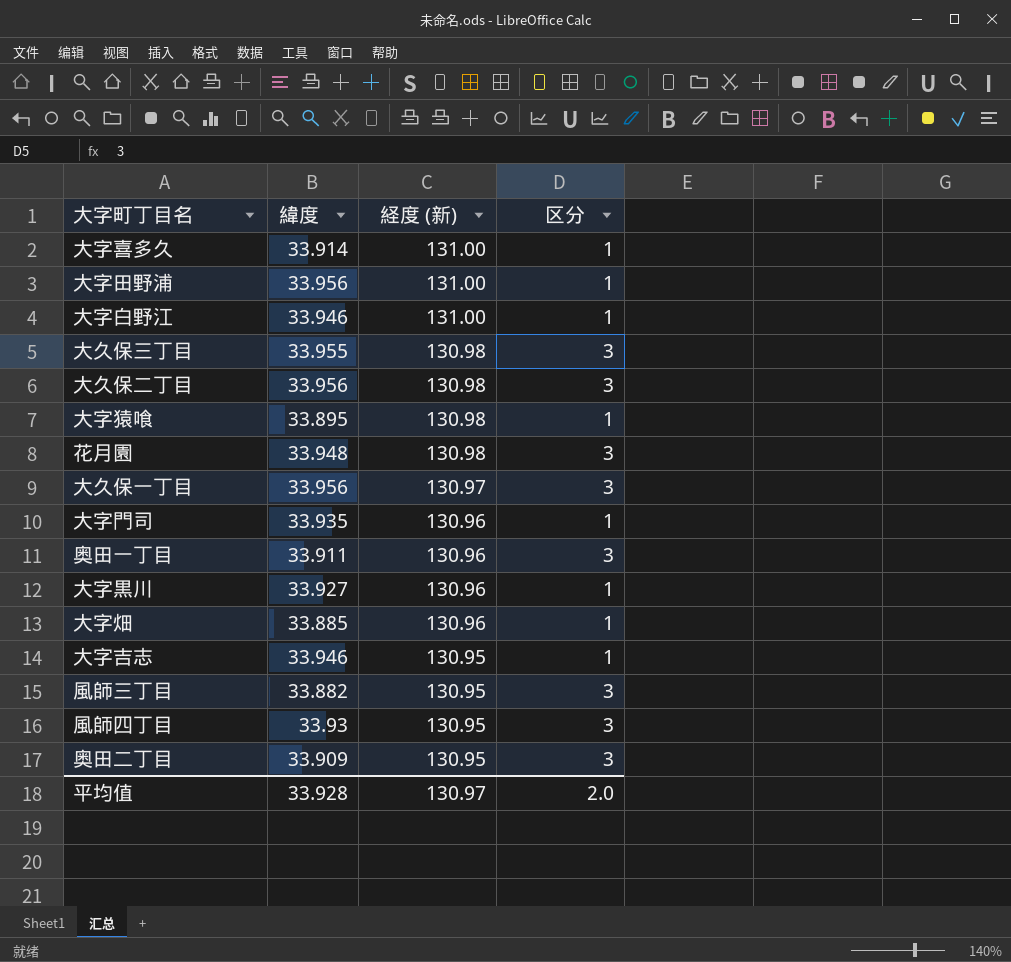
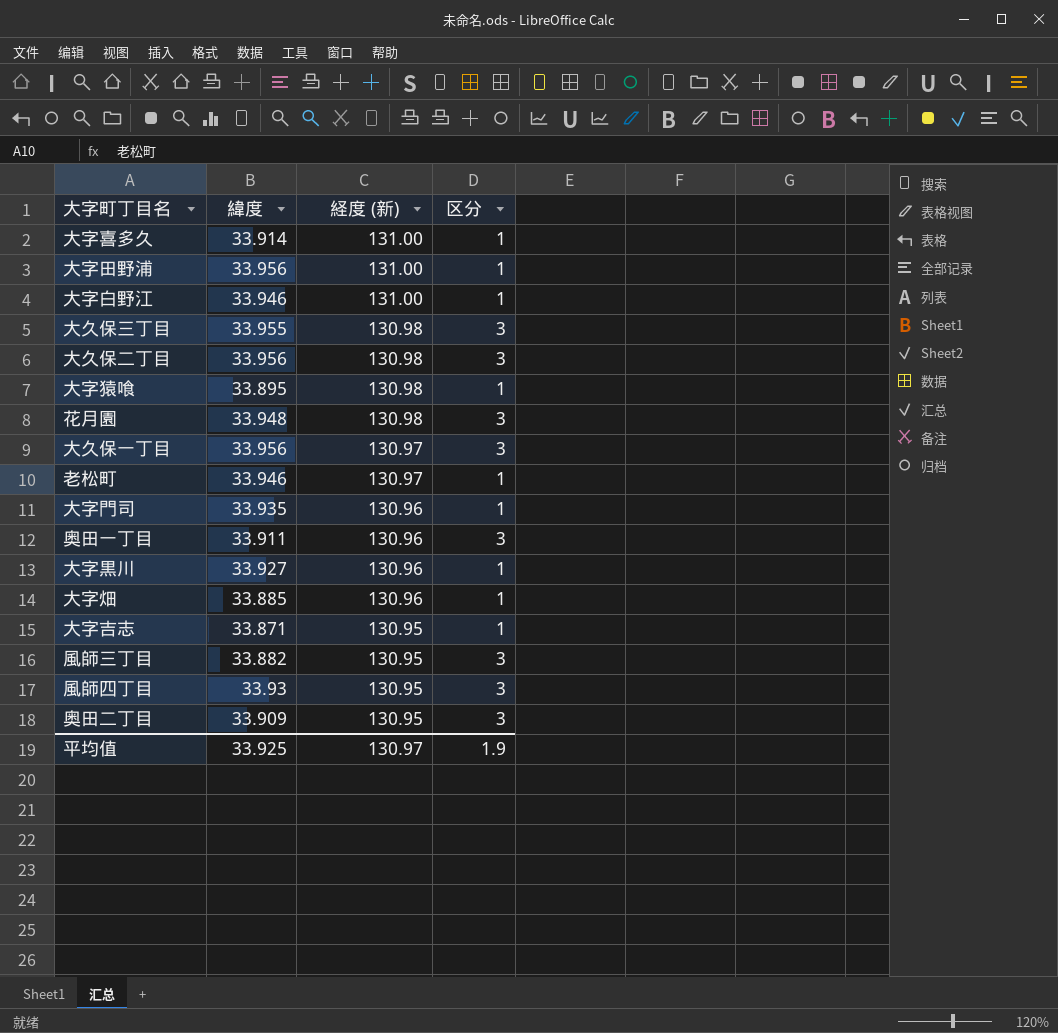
row 老松町: none -> 33.946 | 130.97 | 1
大字吉志 | 緯度: 33.946 -> 33.871
平均值 | 緯度: 33.928 -> 33.925
平均值 | 区分: 2.0 -> 1.9

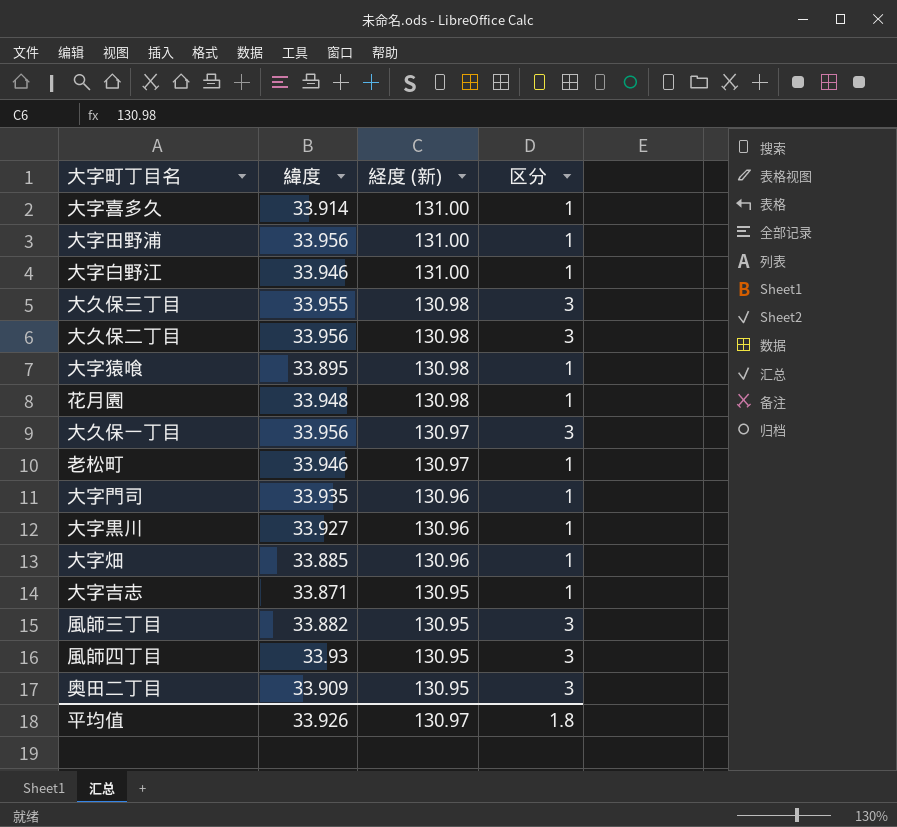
row 奥田一丁目: 33.911 | 130.96 | 3 -> none
花月園 | 区分: 3 -> 1
平均值 | 緯度: 33.925 -> 33.926
平均值 | 区分: 1.9 -> 1.8

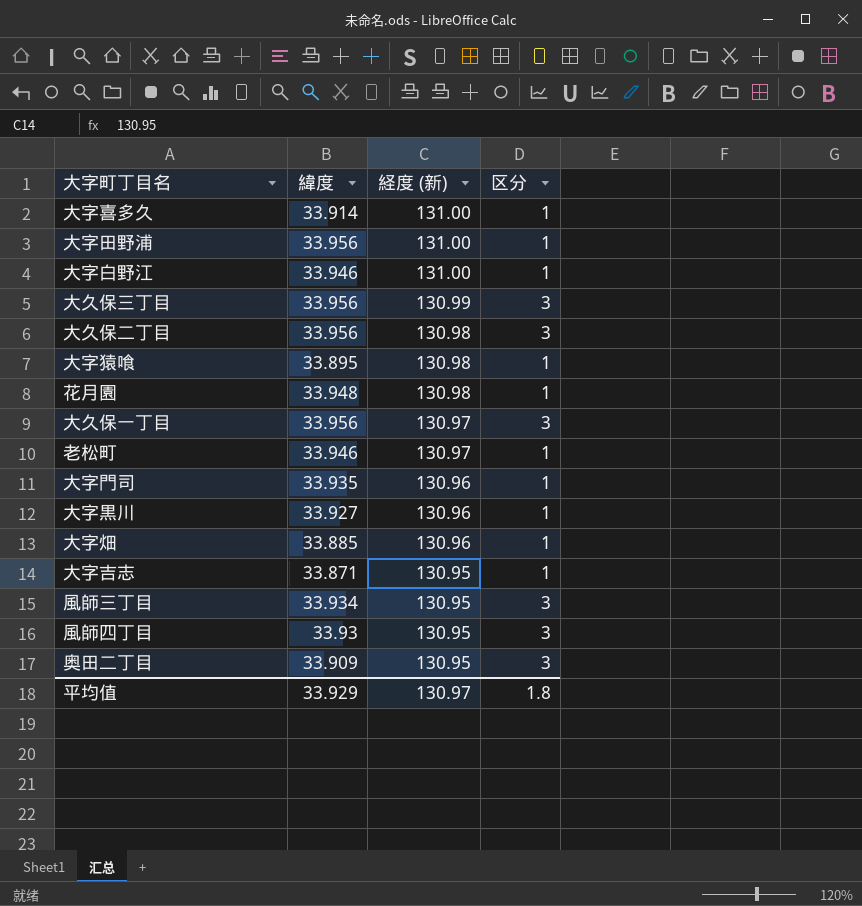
大久保三丁目 | 緯度: 33.955 -> 33.956
大久保三丁目 | 経度 (新): 130.98 -> 130.99
風師三丁目 | 緯度: 33.882 -> 33.934
平均值 | 緯度: 33.926 -> 33.929

